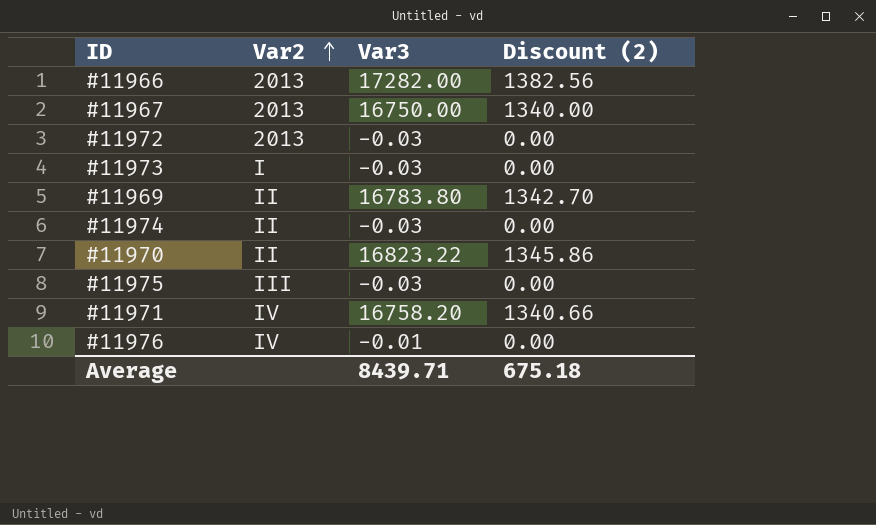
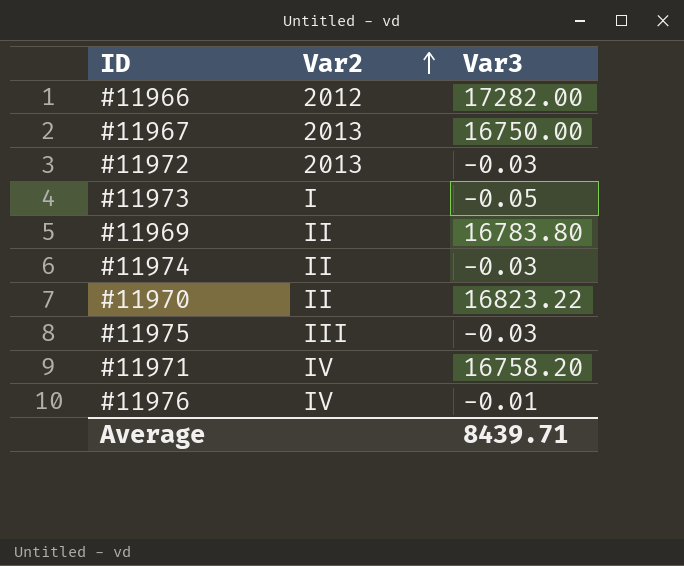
column Discount (2) | formula: [Var3] * 0.08 -> none
#11966 | Var2: 2013 -> 2012
#11973 | Var3: -0.03 -> -0.05

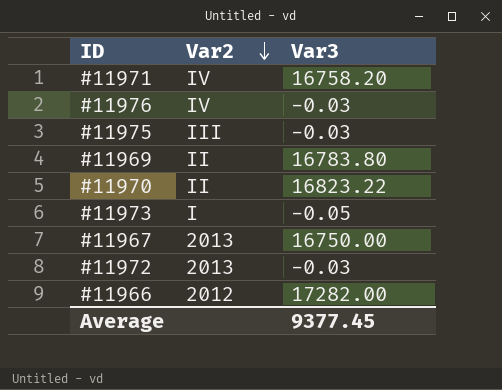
row order: Var2 ascending -> Var2 descending
row #11974: II | -0.03 -> none
#11976 | Var3: -0.01 -> -0.03
Average | Var3: 8439.71 -> 9377.45

